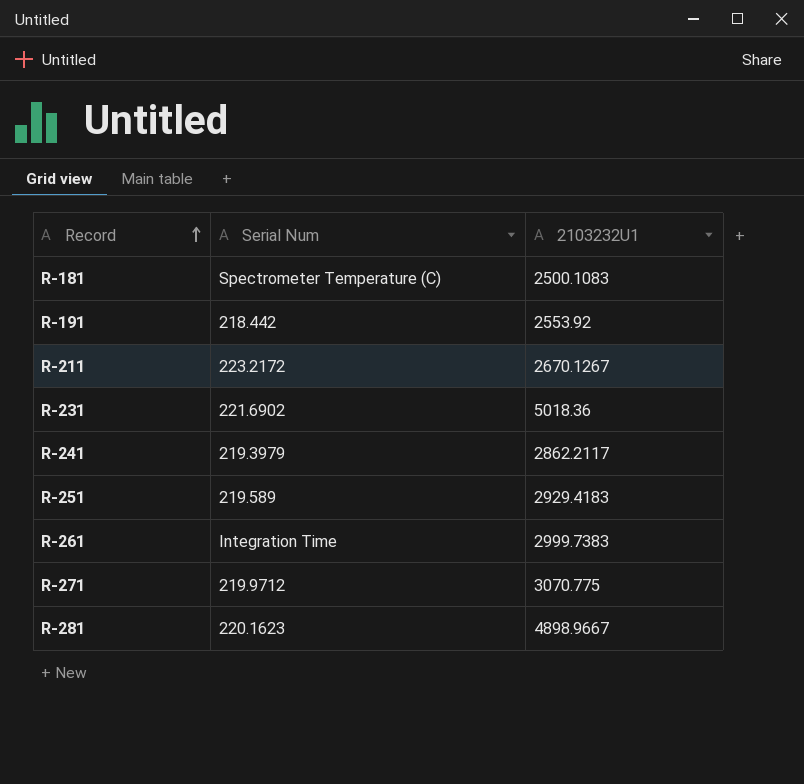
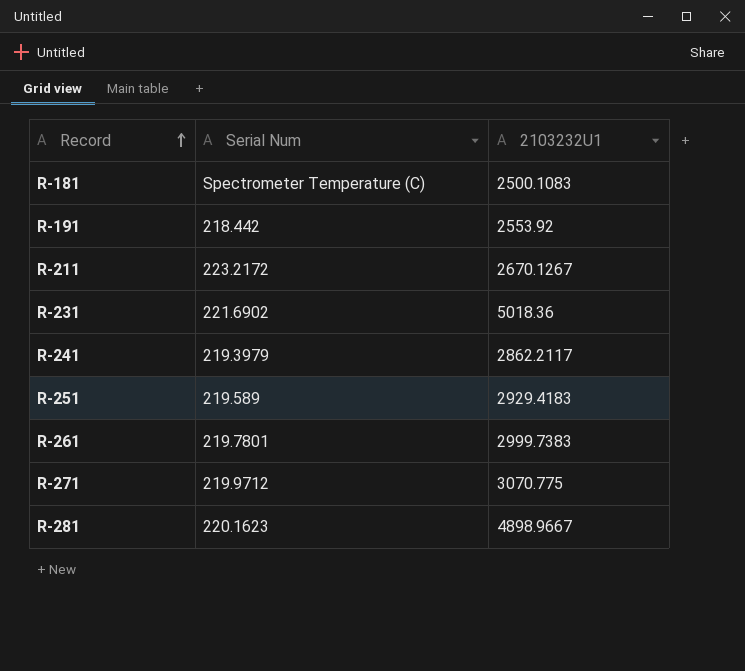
R-261 | Serial Num: Integration Time -> 219.7801

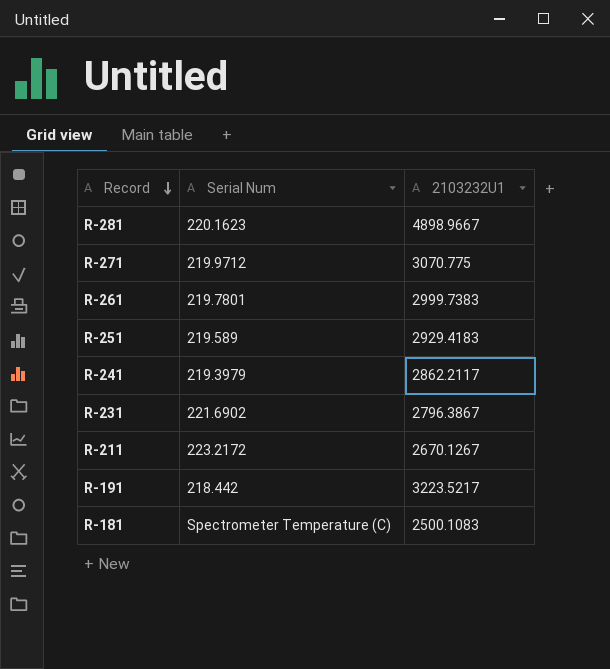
row order: Record ascending -> Record descending
R-231 | 2103232U1: 5018.36 -> 2796.3867
R-191 | 2103232U1: 2553.92 -> 3223.5217

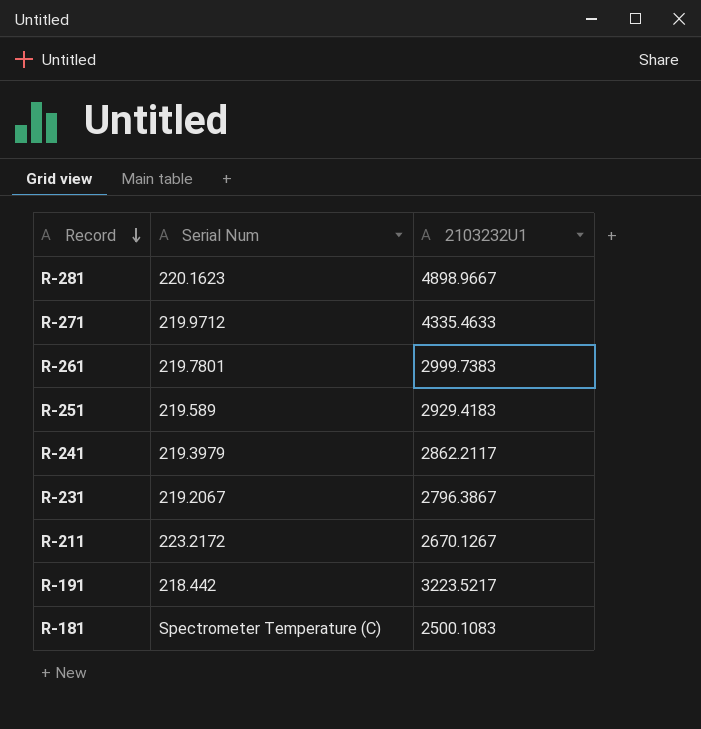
R-271 | 2103232U1: 3070.775 -> 4335.4633
R-231 | Serial Num: 221.6902 -> 219.2067

